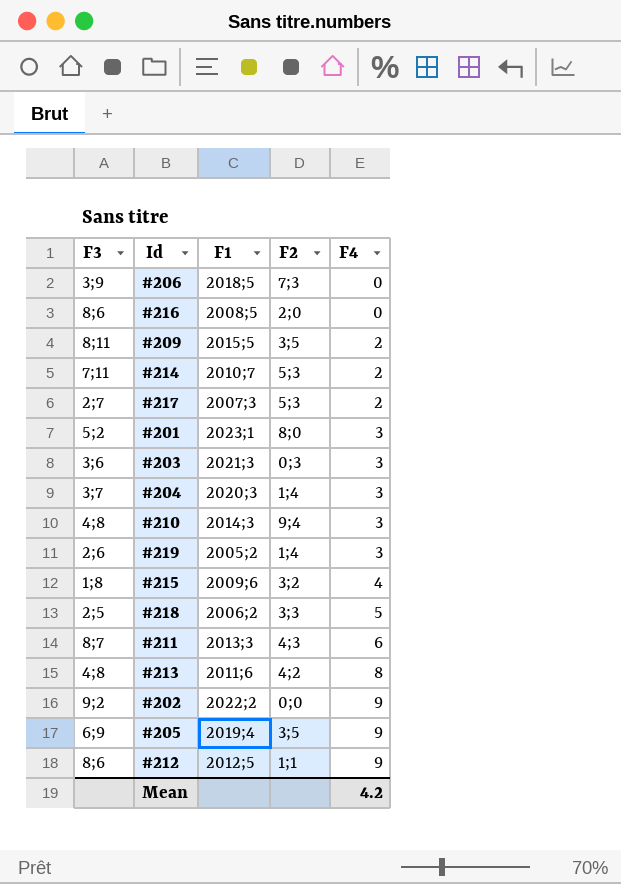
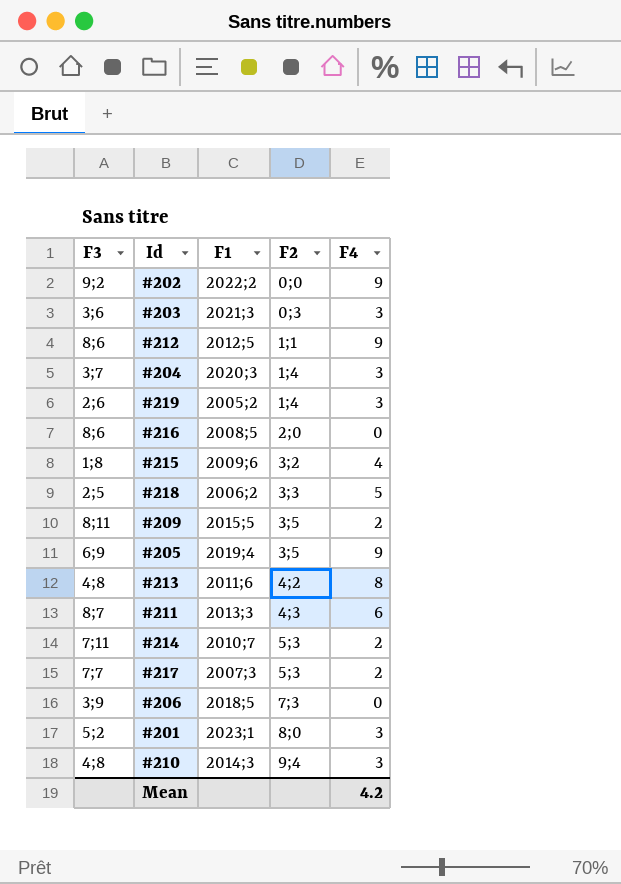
row order: F4 ascending -> F2 ascending
#217 | F3: 2;7 -> 7;7

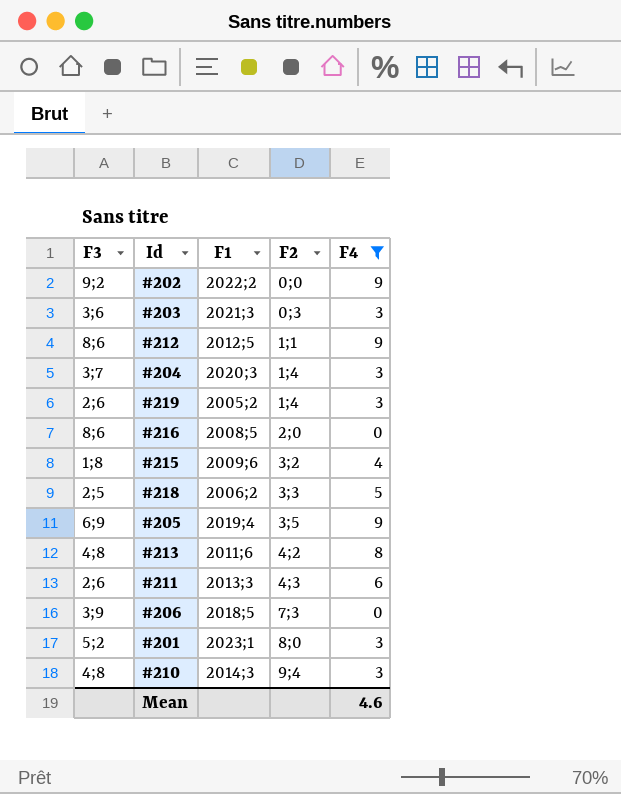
filter: none -> F4 != 2
#211 | F3: 8;7 -> 2;6
Mean | F4: 4.2 -> 4.6

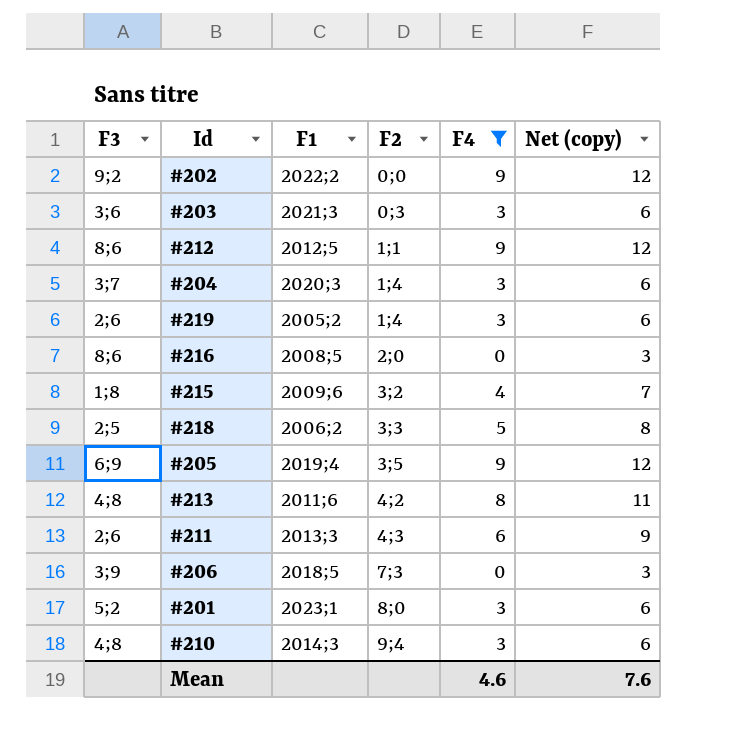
column Net (copy) | formula: none -> [F4] + 3

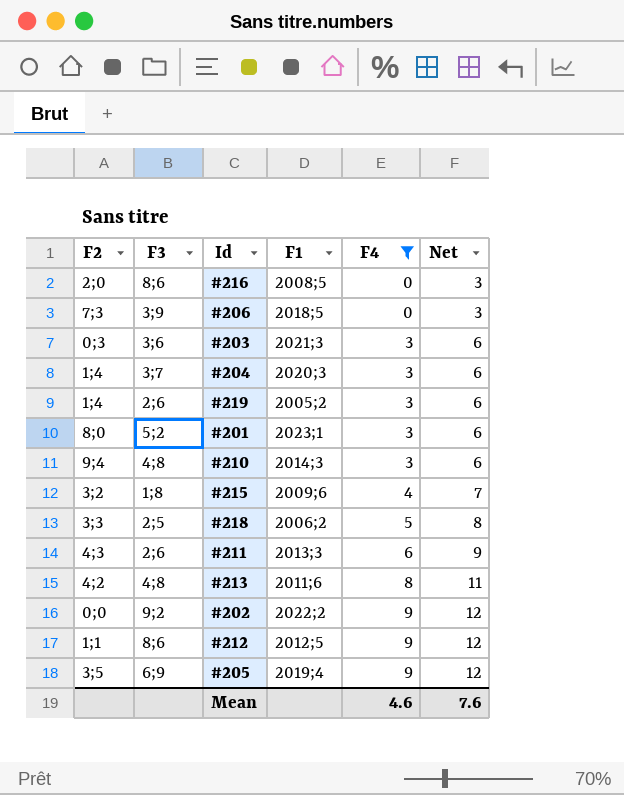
row order: F2 ascending -> F4 ascending
column F2 | position: 4 -> 1
column name: Net (copy) -> Net

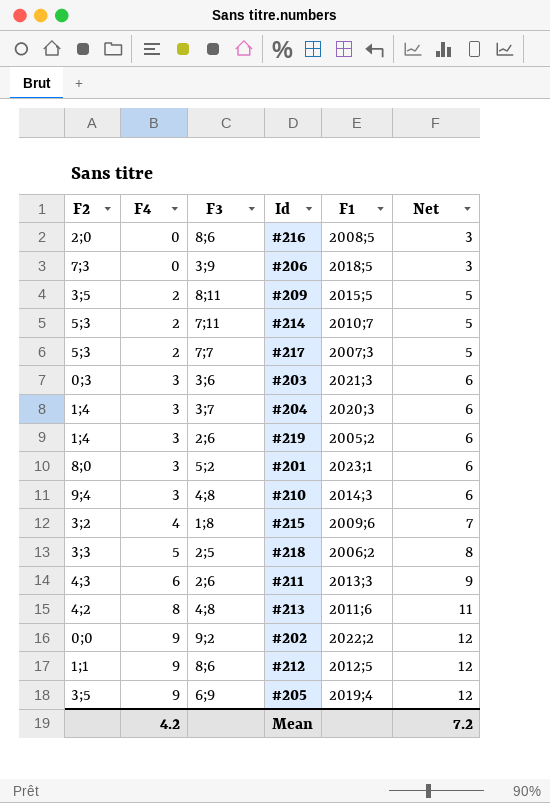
filter: F4 != 2 -> none
column F4 | position: 5 -> 2
Mean | F4: 4.6 -> 4.2
Mean | Net: 7.6 -> 7.2

